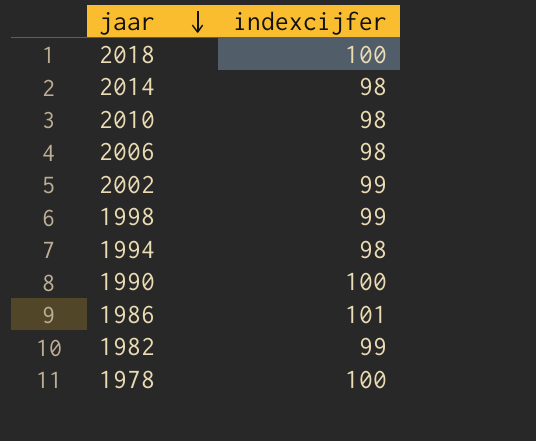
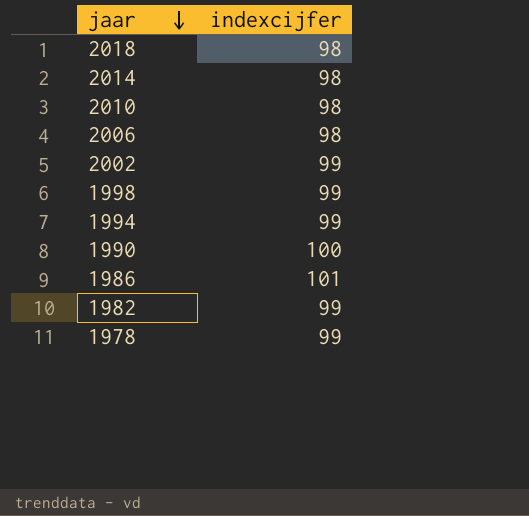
2018 | indexcijfer: 100 -> 98
1994 | indexcijfer: 98 -> 99
1978 | indexcijfer: 100 -> 99

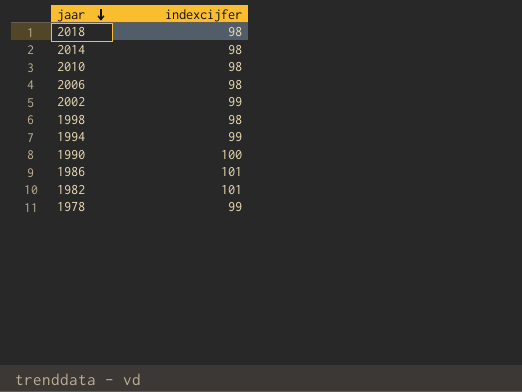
1998 | indexcijfer: 99 -> 98
1982 | indexcijfer: 99 -> 101

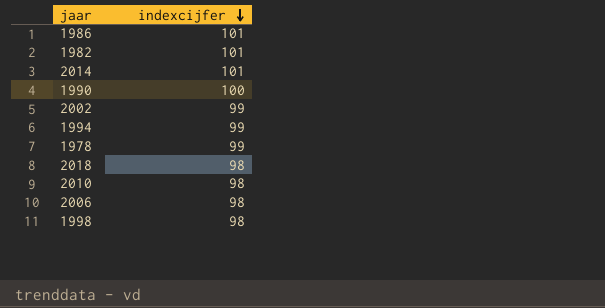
row order: jaar descending -> indexcijfer descending
2014 | indexcijfer: 98 -> 101

